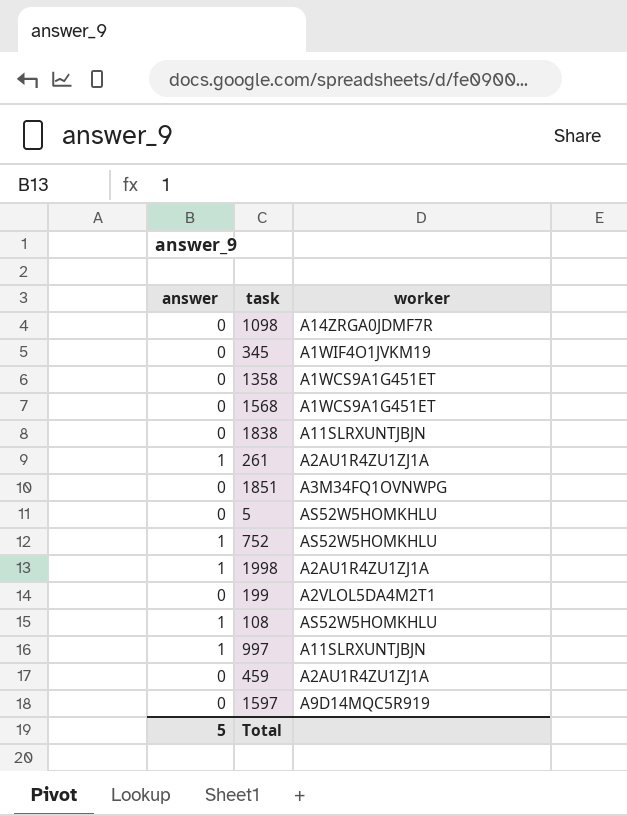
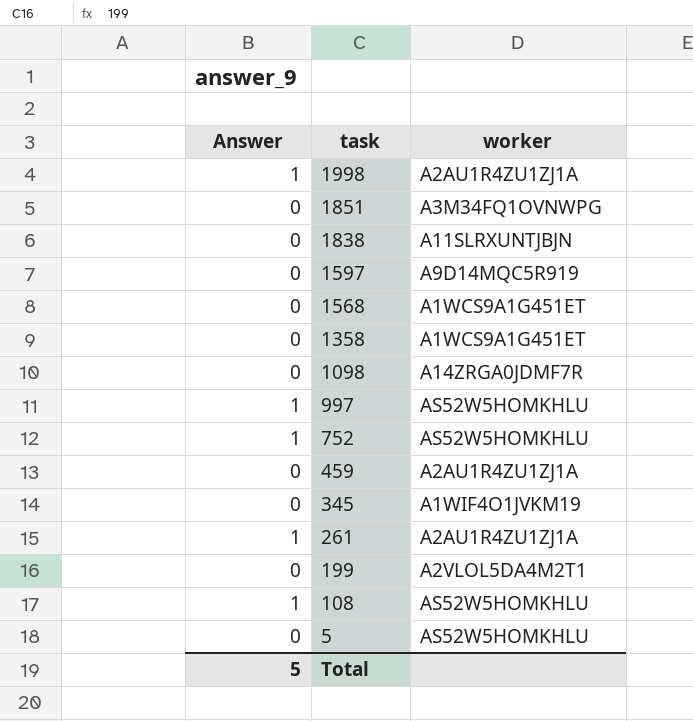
row order: none -> task descending
column name: answer -> Answer
997 | worker: A11SLRXUNTJBJN -> AS52W5HOMKHLU

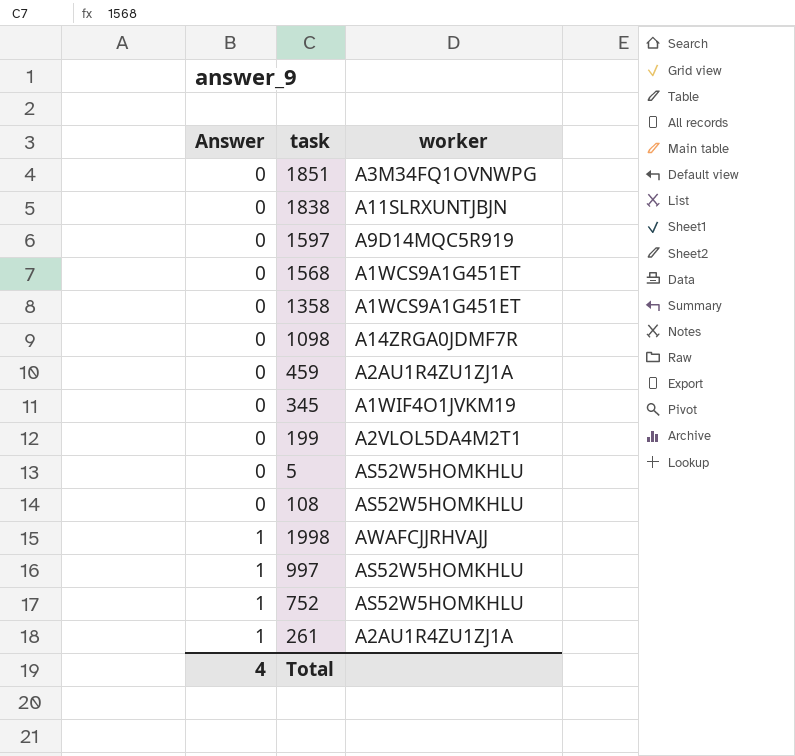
row order: task descending -> Answer ascending
108 | Answer: 1 -> 0
1998 | worker: A2AU1R4ZU1ZJ1A -> AWAFCJJRHVAJJ
Total | Answer: 5 -> 4

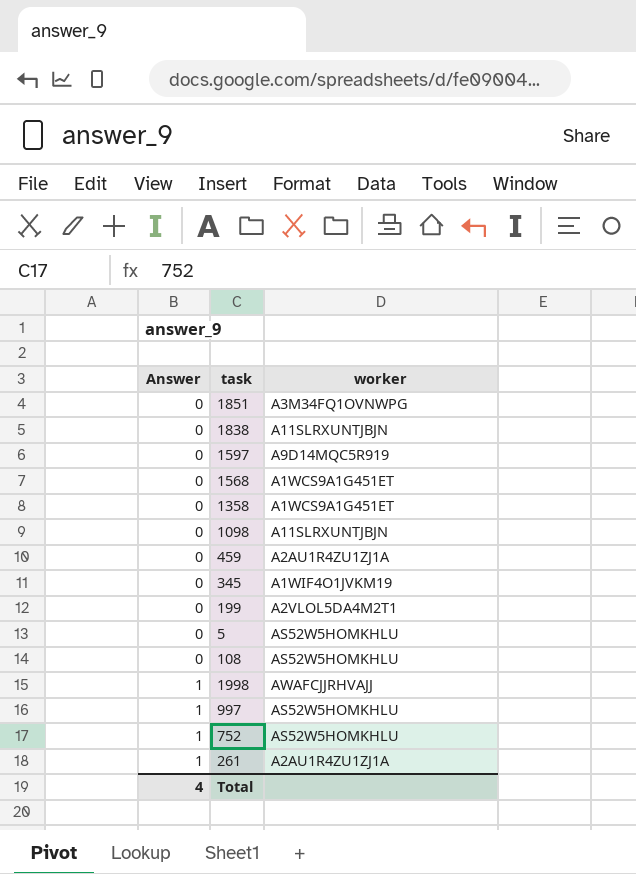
1098 | worker: A14ZRGA0JDMF7R -> A11SLRXUNTJBJN

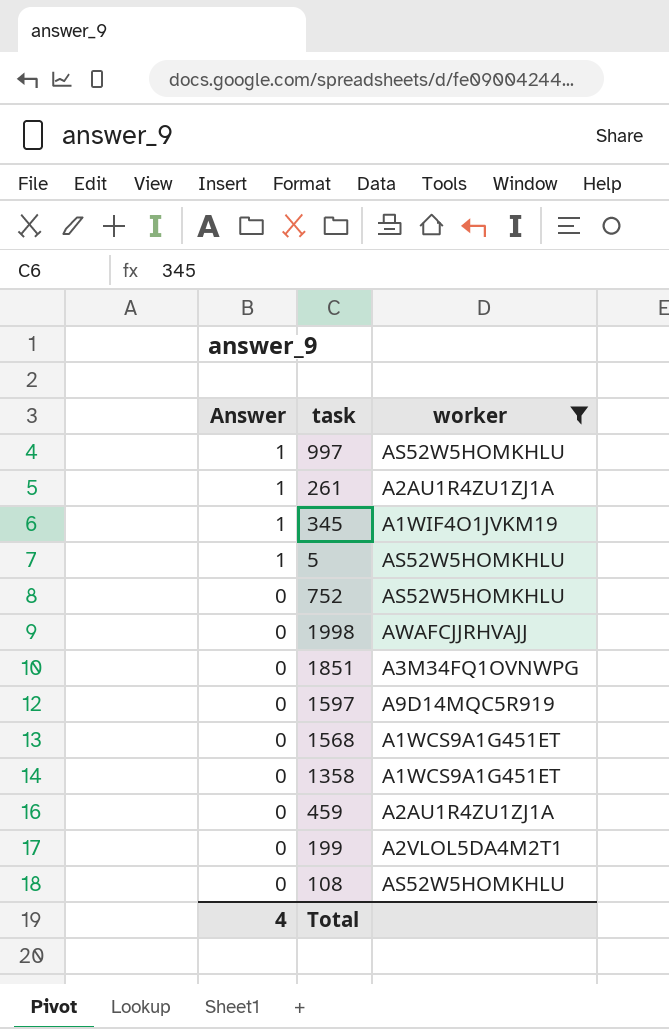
filter: none -> worker != A11SLRXUNTJBJN
row order: Answer ascending -> Answer descending
345 | Answer: 0 -> 1
5 | Answer: 0 -> 1
752 | Answer: 1 -> 0
1998 | Answer: 1 -> 0

